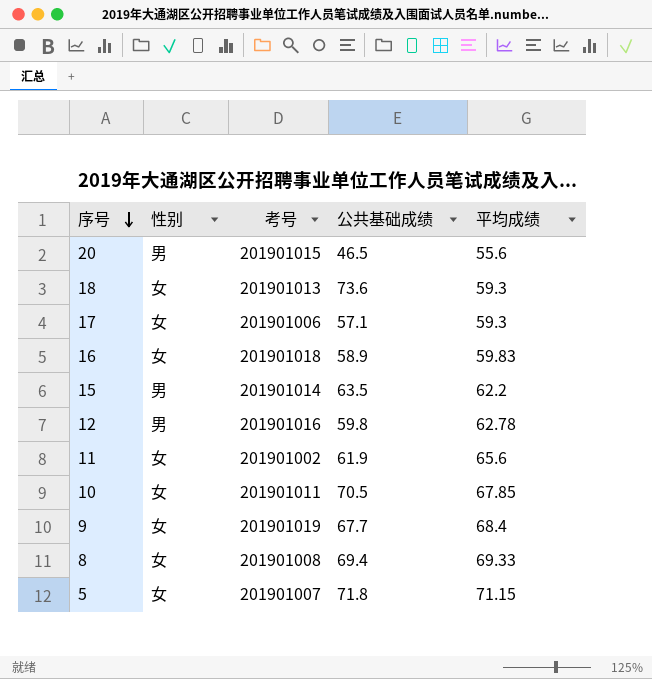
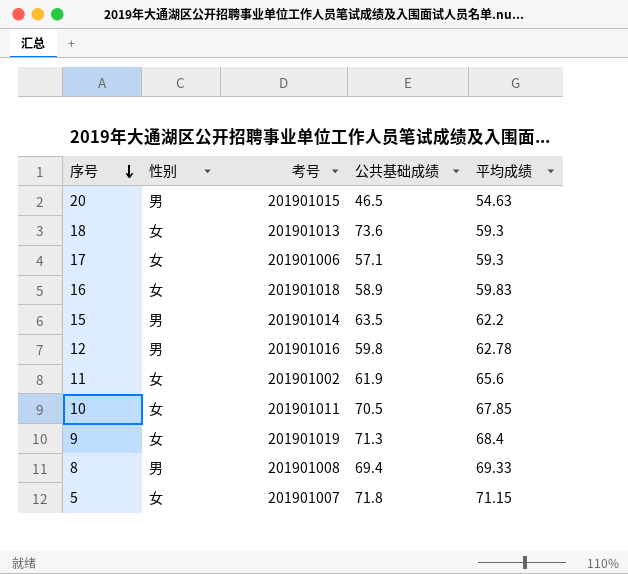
20 | 平均成绩: 55.6 -> 54.63
9 | 公共基础成绩: 67.7 -> 71.3
8 | 性别: 女 -> 男

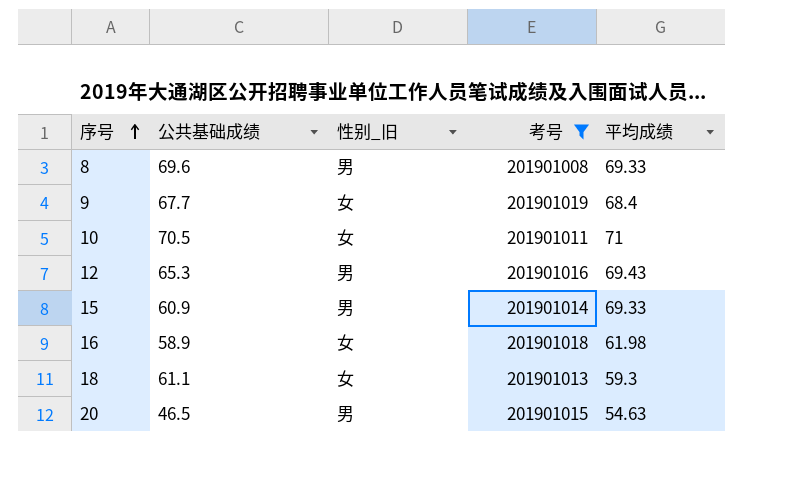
filter: none -> 考号 >= 201901008
row order: 序号 descending -> 序号 ascending
column 公共基础成绩 | position: 4 -> 2
column name: 性别 -> 性别_旧
8 | 公共基础成绩: 69.4 -> 69.6
9 | 公共基础成绩: 71.3 -> 67.7
10 | 平均成绩: 67.85 -> 71
12 | 公共基础成绩: 59.8 -> 65.3
12 | 平均成绩: 62.78 -> 69.43
15 | 公共基础成绩: 63.5 -> 60.9
15 | 平均成绩: 62.2 -> 69.33
16 | 平均成绩: 59.83 -> 61.98
18 | 公共基础成绩: 73.6 -> 61.1

